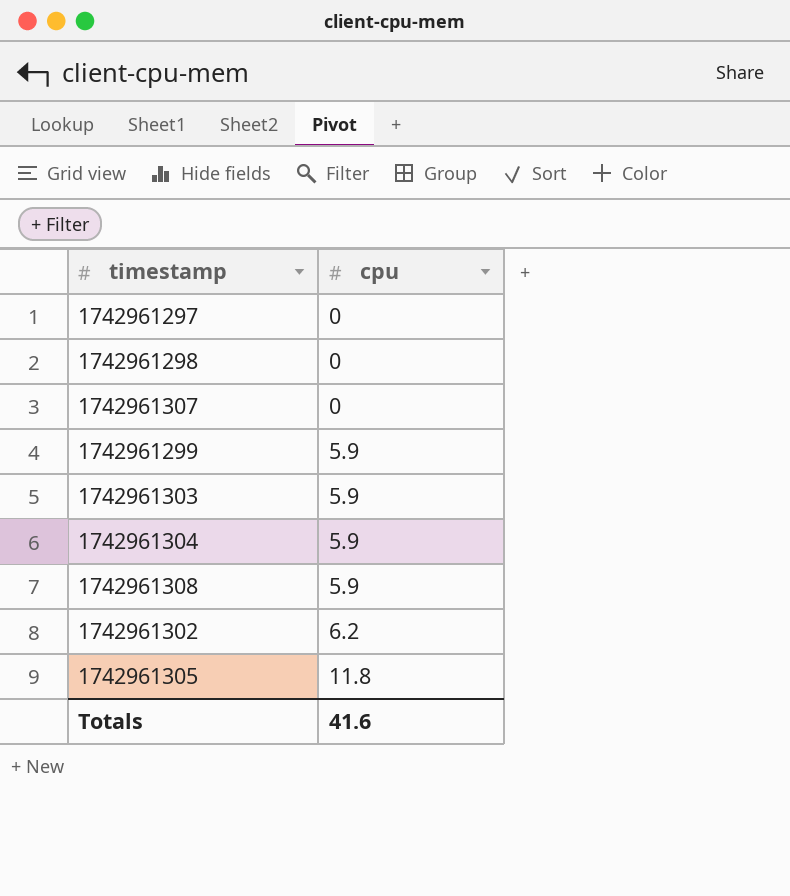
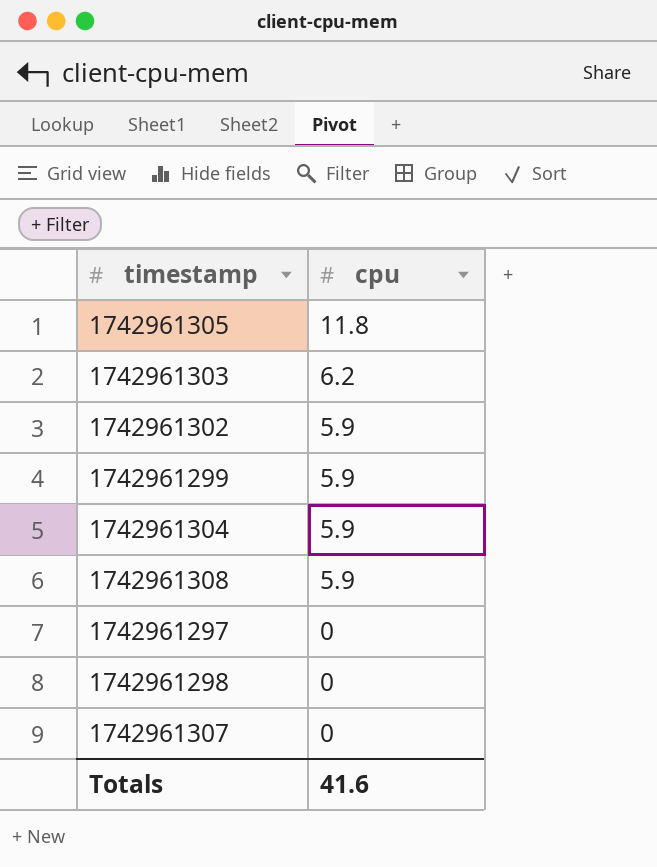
row order: cpu ascending -> cpu descending
1742961303 | cpu: 5.9 -> 6.2
1742961302 | cpu: 6.2 -> 5.9

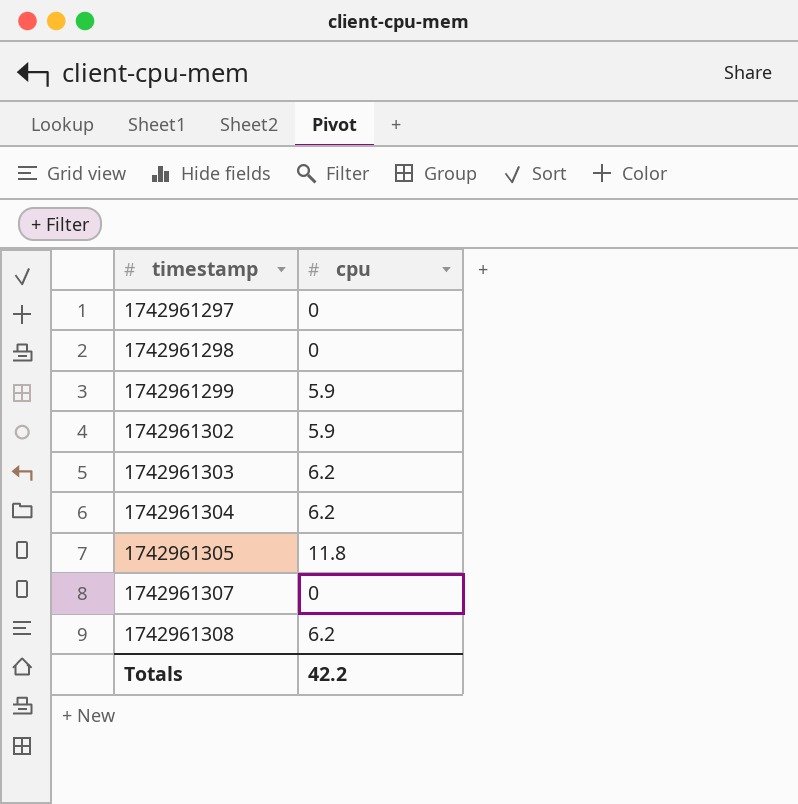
row order: cpu descending -> timestamp ascending
1742961304 | cpu: 5.9 -> 6.2
1742961308 | cpu: 5.9 -> 6.2
Totals | cpu: 41.6 -> 42.2

